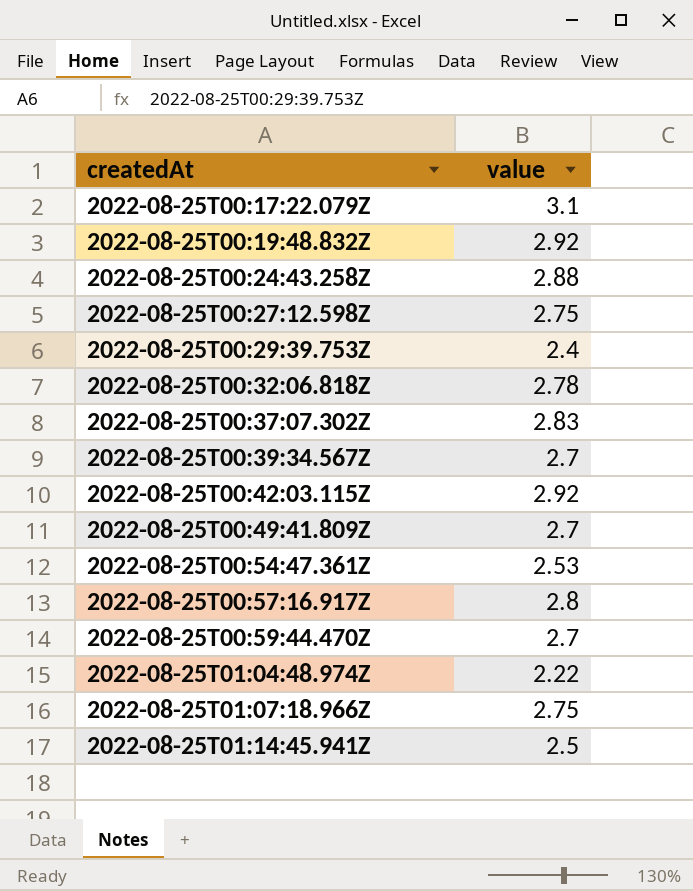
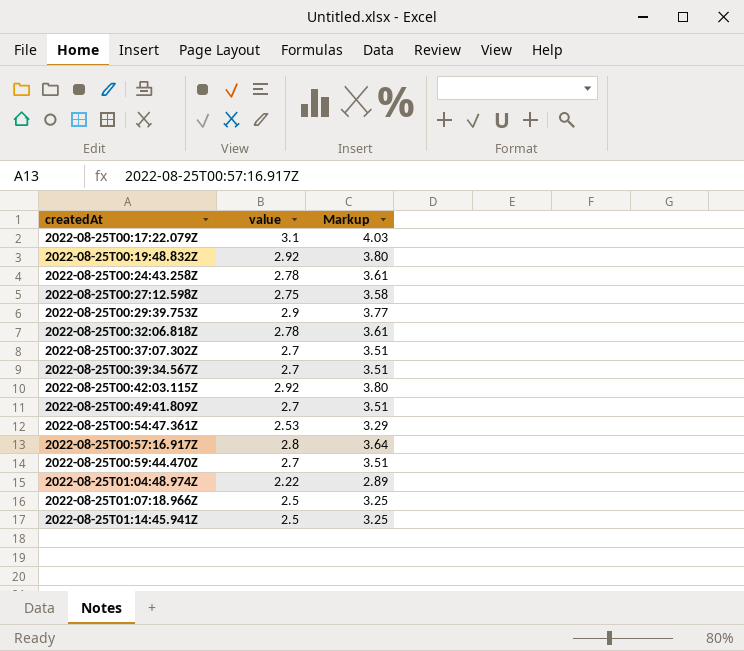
column Markup | formula: none -> [value] * 1.3
2022-08-25T00:24:43.258Z | value: 2.88 -> 2.78
2022-08-25T00:29:39.753Z | value: 2.4 -> 2.9
2022-08-25T00:37:07.302Z | value: 2.83 -> 2.7
2022-08-25T01:07:18.966Z | value: 2.75 -> 2.5

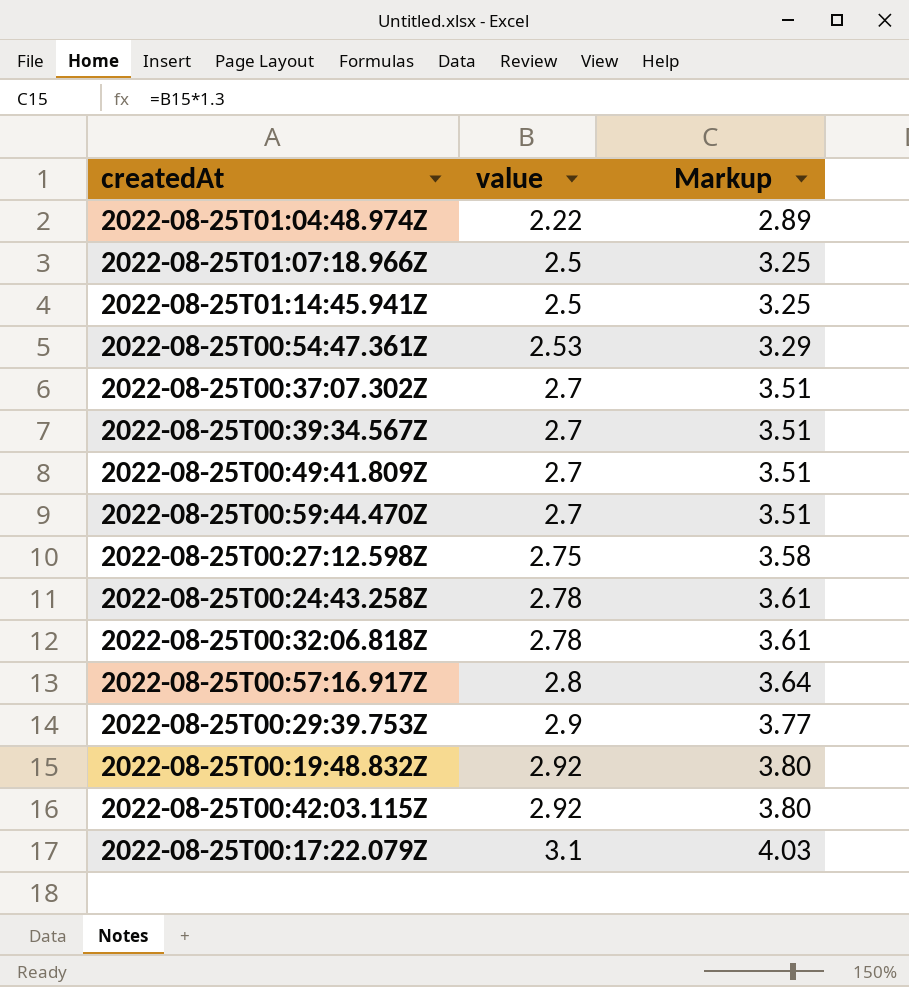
row order: createdAt ascending -> value ascending

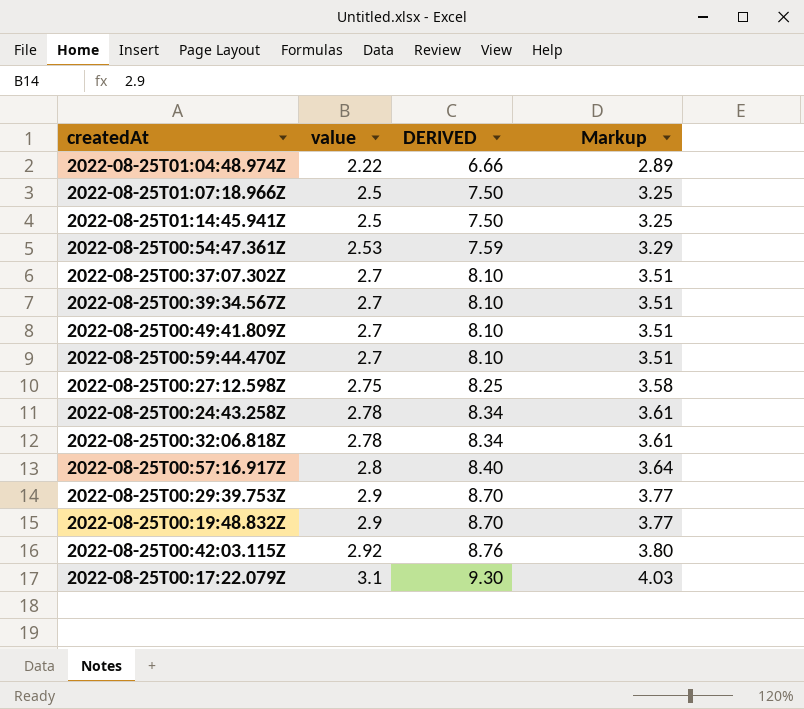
column DERIVED | formula: none -> [value] * 3
2022-08-25T00:19:48.832Z | value: 2.92 -> 2.9
2022-08-25T00:19:48.832Z | Markup: 3.80 -> 3.77

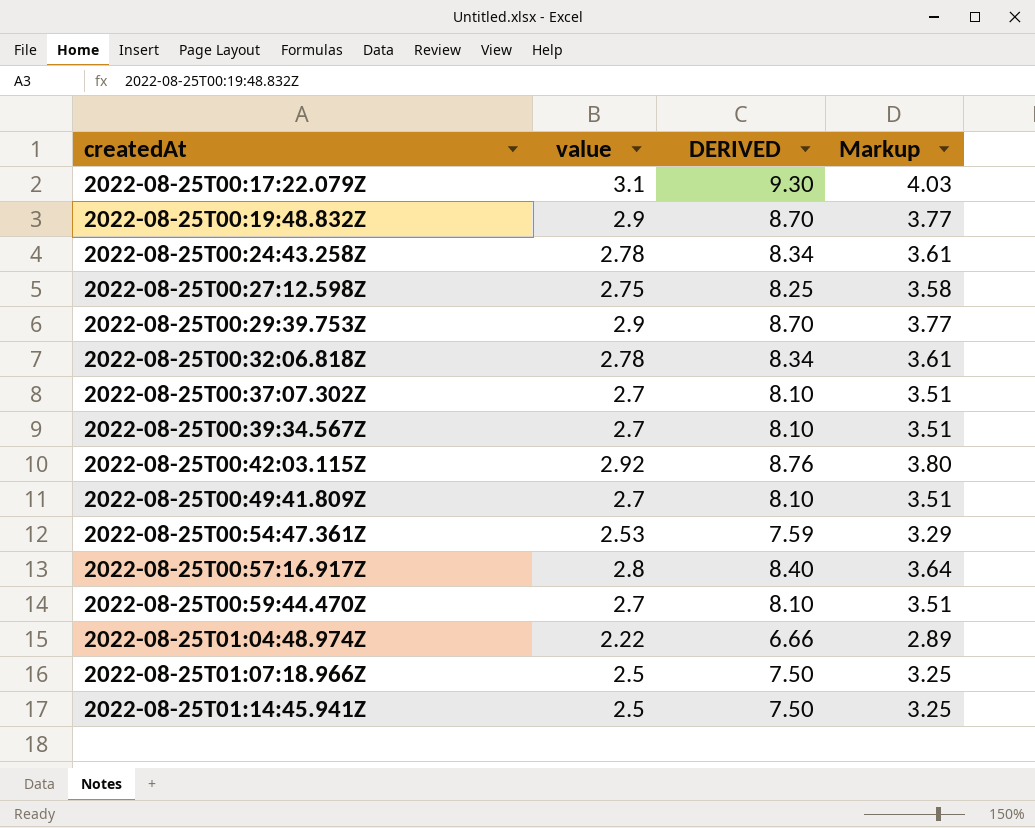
row order: value ascending -> createdAt ascending

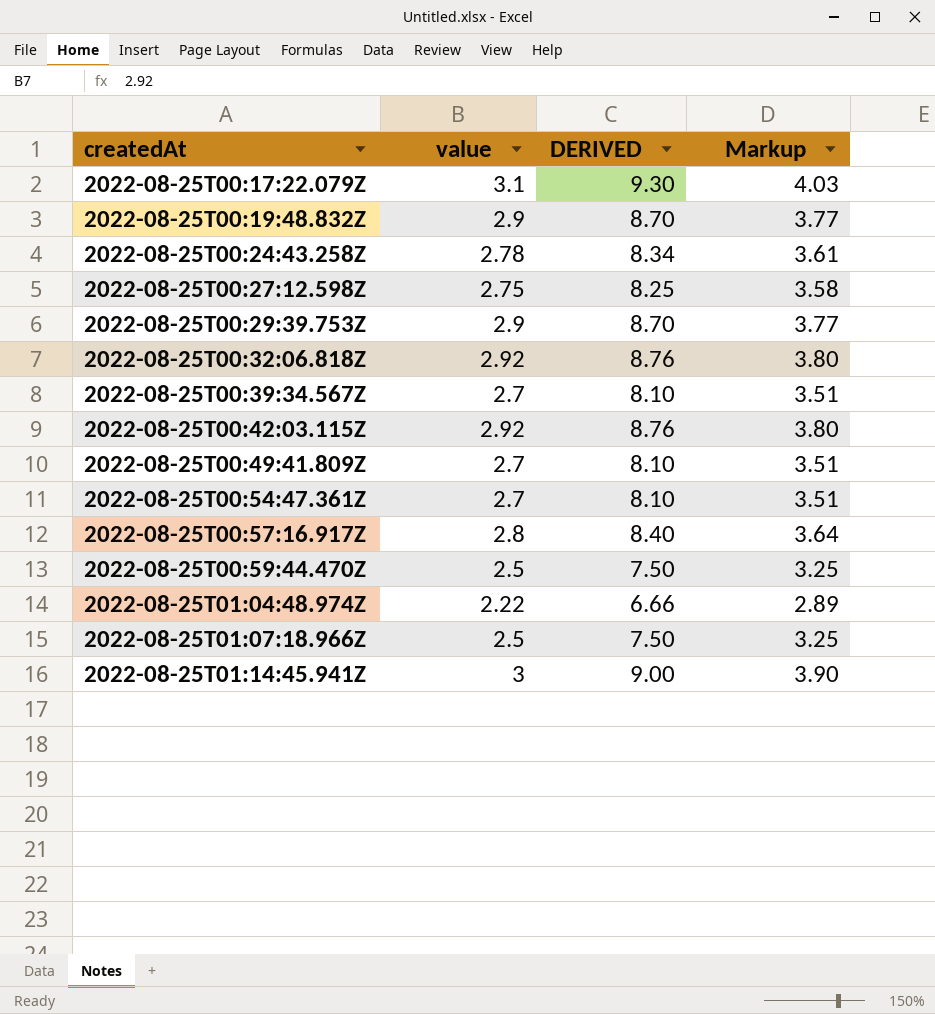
row 2022-08-25T00:37:07.302Z: 2.7 | 8.10 | 3.51 -> none
2022-08-25T00:32:06.818Z | value: 2.78 -> 2.92
2022-08-25T00:32:06.818Z | DERIVED: 8.34 -> 8.76
2022-08-25T00:32:06.818Z | Markup: 3.61 -> 3.80
2022-08-25T00:54:47.361Z | value: 2.53 -> 2.7
2022-08-25T00:54:47.361Z | DERIVED: 7.59 -> 8.10
2022-08-25T00:54:47.361Z | Markup: 3.29 -> 3.51
2022-08-25T00:59:44.470Z | value: 2.7 -> 2.5
2022-08-25T00:59:44.470Z | DERIVED: 8.10 -> 7.50
2022-08-25T00:59:44.470Z | Markup: 3.51 -> 3.25
2022-08-25T01:14:45.941Z | value: 2.5 -> 3
2022-08-25T01:14:45.941Z | DERIVED: 7.50 -> 9.00
2022-08-25T01:14:45.941Z | Markup: 3.25 -> 3.90

